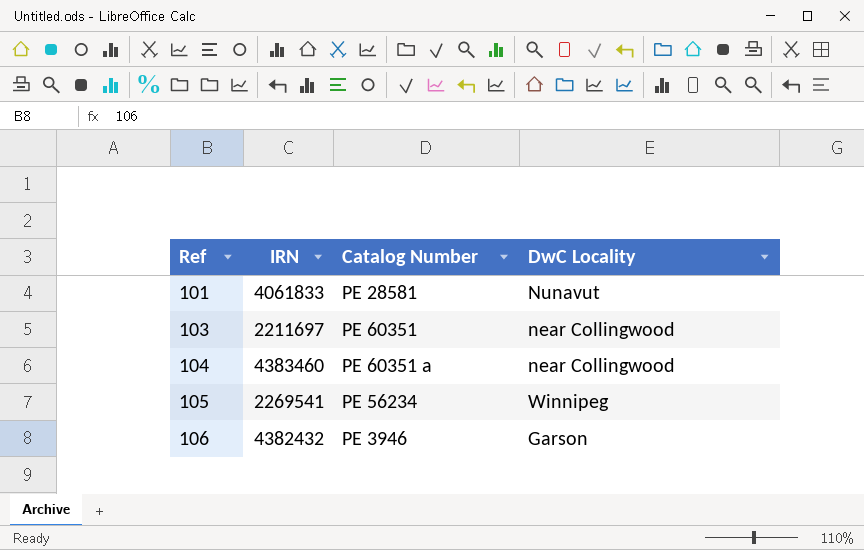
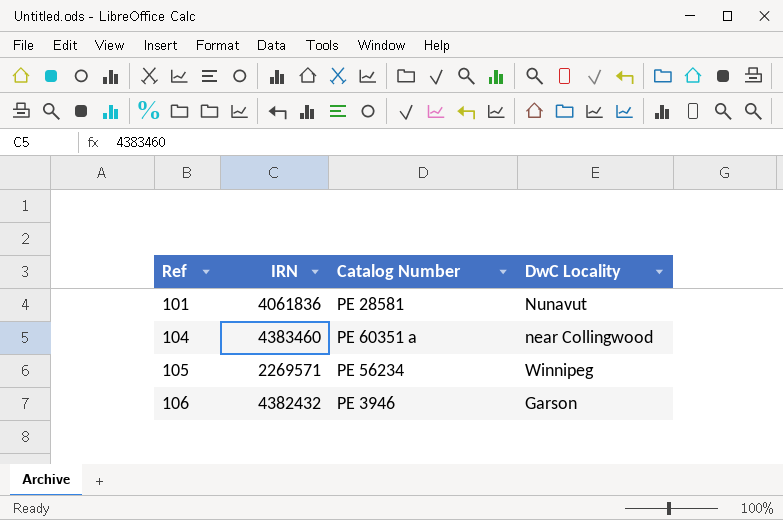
row 103: 2211697 | PE 60351 | near Collingwood -> none
101 | IRN: 4061833 -> 4061836
105 | IRN: 2269541 -> 2269571

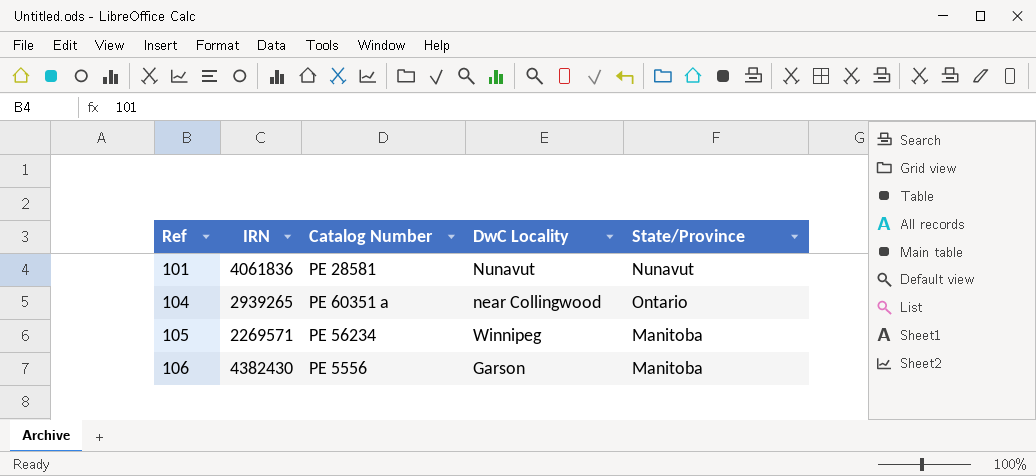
column State/Province | position: none -> 5
104 | IRN: 4383460 -> 2939265
106 | IRN: 4382432 -> 4382430
106 | Catalog Number: PE 3946 -> PE 5556

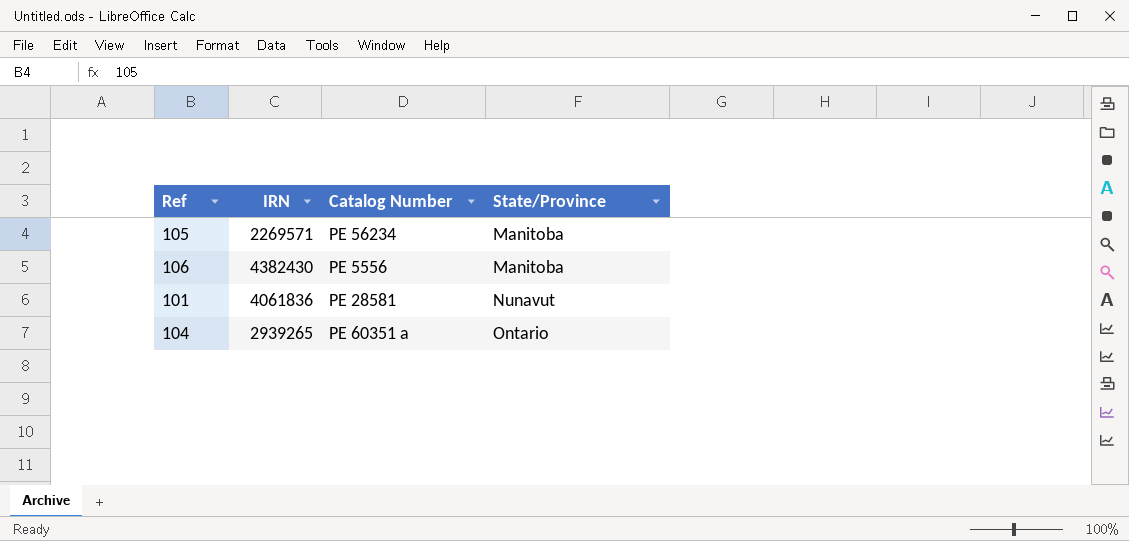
row order: Ref ascending -> State/Province ascending
column DwC Locality | position: 4 -> none

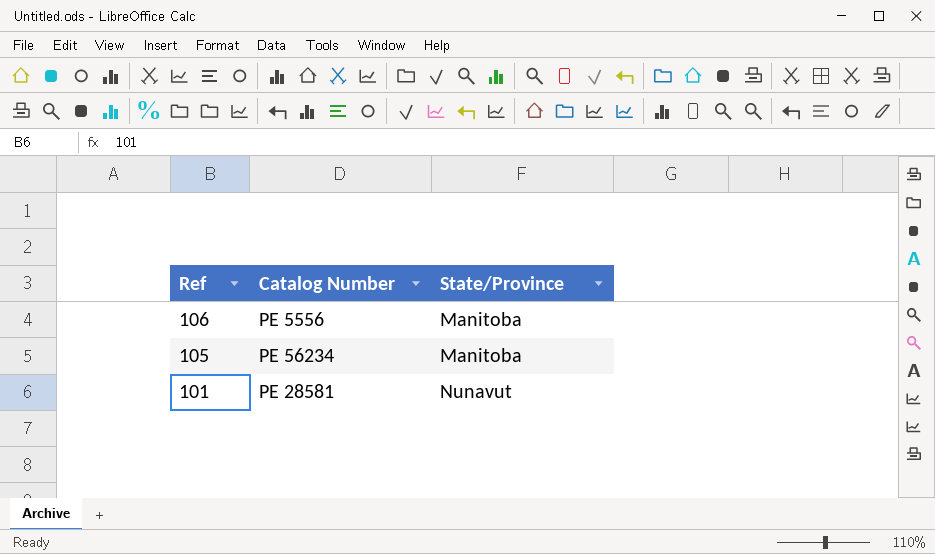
row order: State/Province ascending -> Ref descending
column IRN | position: 2 -> none
row 104: 2939265 | PE 60351 a | Ontario -> none

